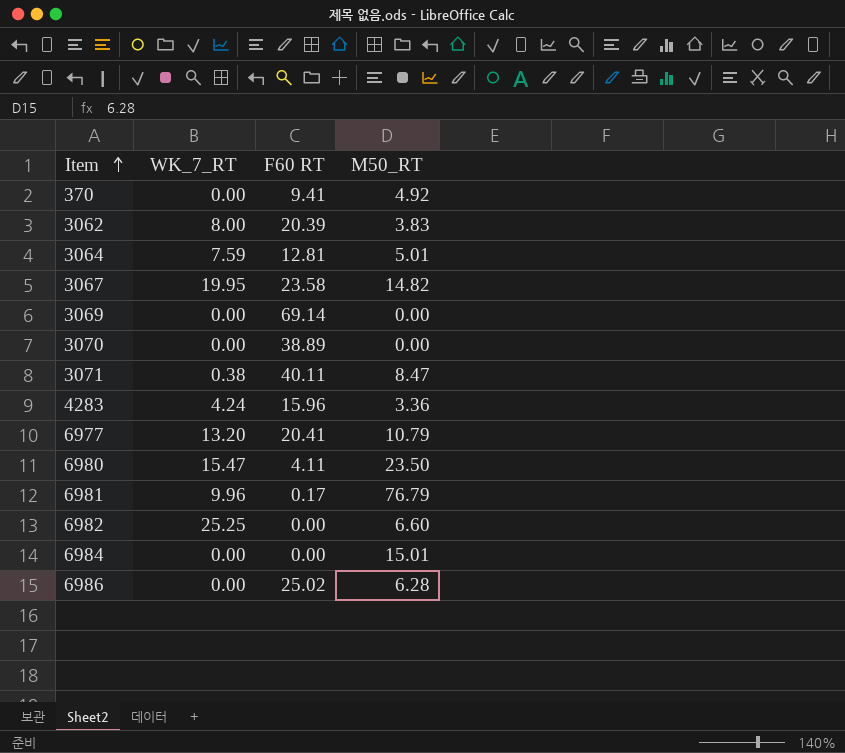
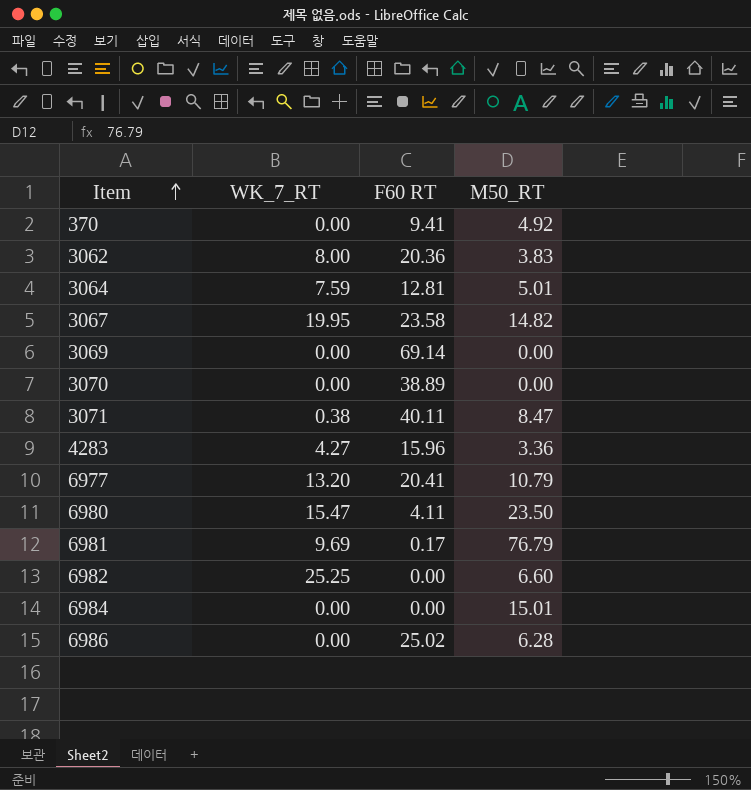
3062 | F60 RT: 20.39 -> 20.36
4283 | WK_7_RT: 4.24 -> 4.27
6981 | WK_7_RT: 9.96 -> 9.69

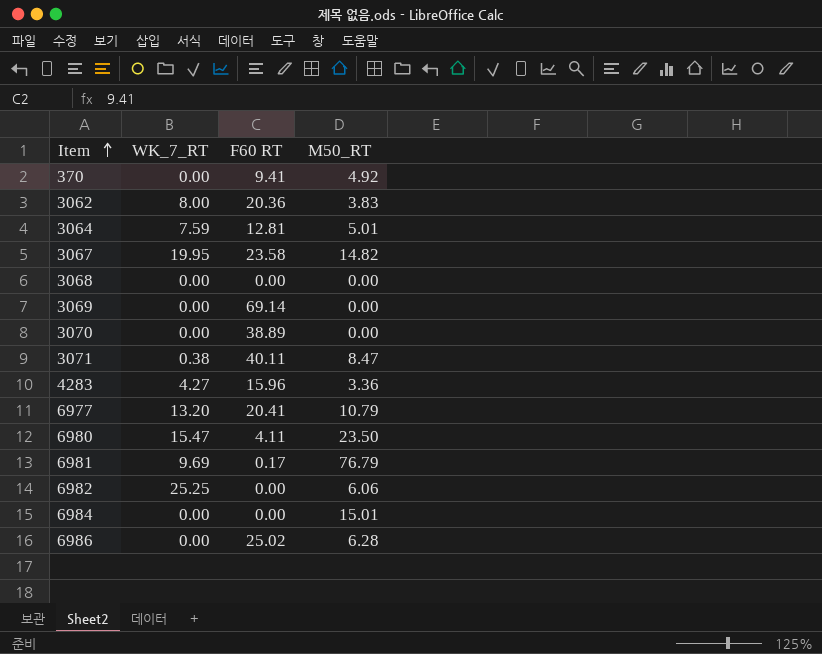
row 3068: none -> 0.00 | 0.00 | 0.00
6982 | M50_RT: 6.60 -> 6.06

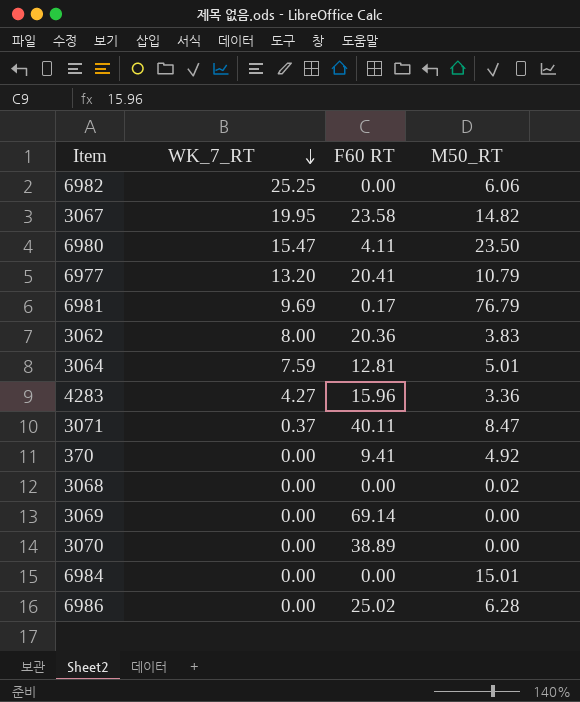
row order: Item ascending -> WK_7_RT descending
3071 | WK_7_RT: 0.38 -> 0.37
3068 | M50_RT: 0.00 -> 0.02

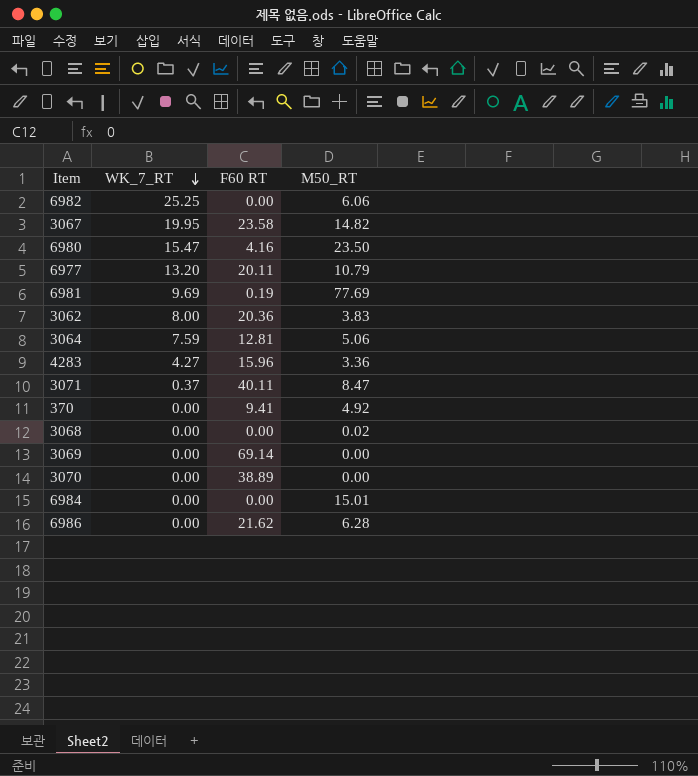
6980 | F60 RT: 4.11 -> 4.16
6977 | F60 RT: 20.41 -> 20.11
6981 | F60 RT: 0.17 -> 0.19
6981 | M50_RT: 76.79 -> 77.69
3064 | M50_RT: 5.01 -> 5.06
6986 | F60 RT: 25.02 -> 21.62

